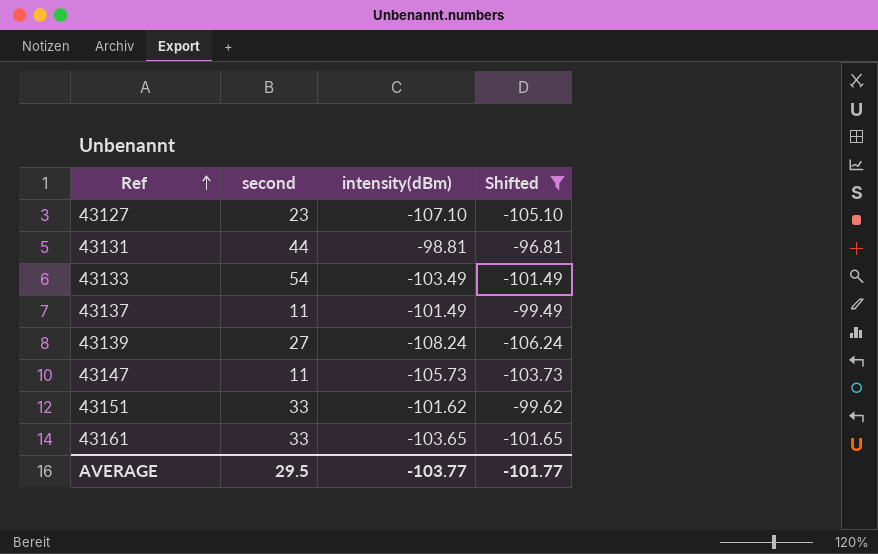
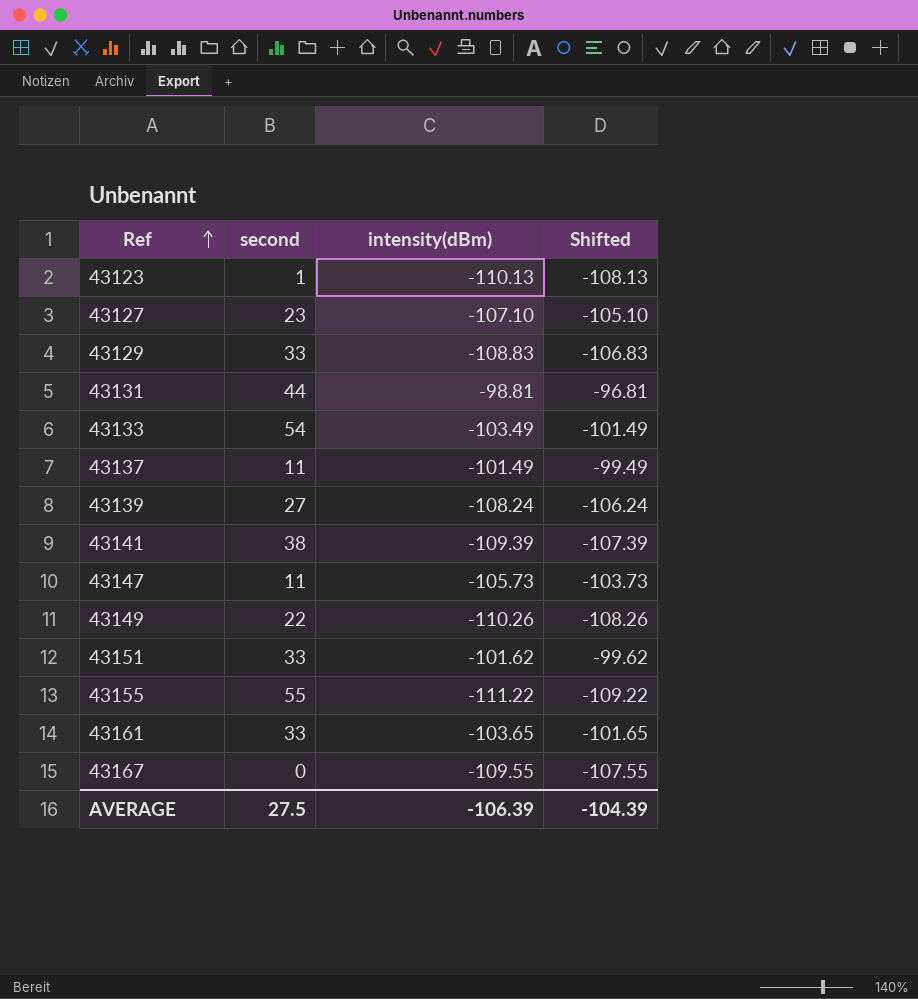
filter: Shifted >= -106.24 -> none
AVERAGE | second: 29.5 -> 27.5
AVERAGE | intensity(dBm): -103.77 -> -106.39
AVERAGE | Shifted: -101.77 -> -104.39

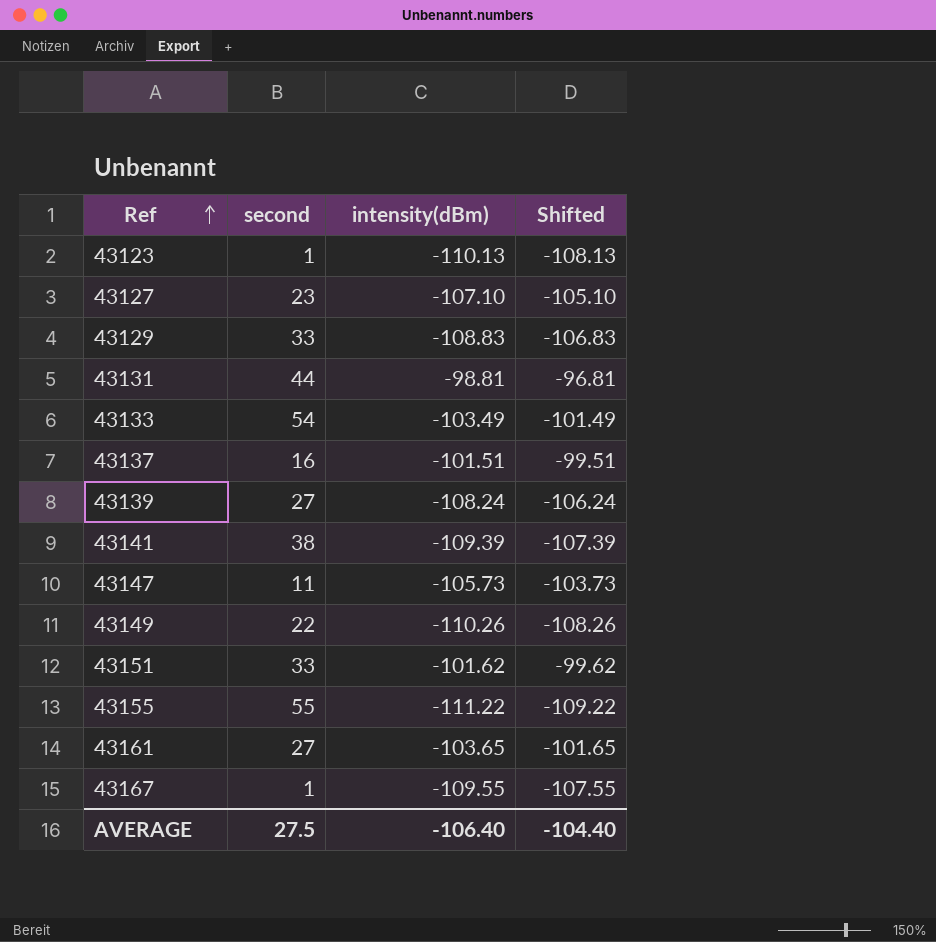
43137 | second: 11 -> 16
43137 | intensity(dBm): -101.49 -> -101.51
43137 | Shifted: -99.49 -> -99.51
43161 | second: 33 -> 27
43167 | second: 0 -> 1
AVERAGE | intensity(dBm): -106.39 -> -106.40
AVERAGE | Shifted: -104.39 -> -104.40

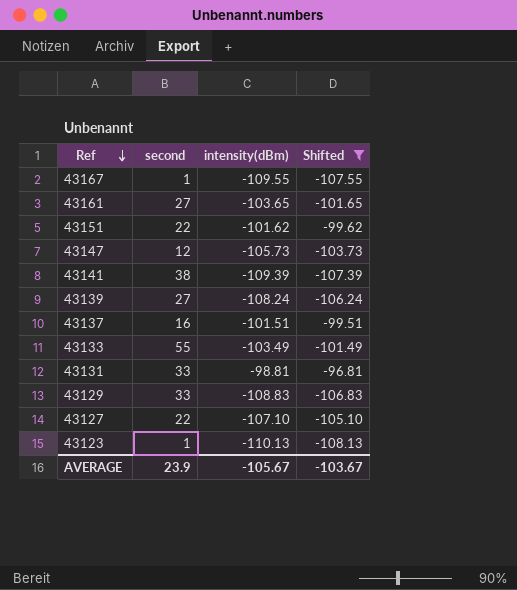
filter: none -> Shifted >= -108.13
row order: Ref ascending -> Ref descending
43151 | second: 33 -> 22
43147 | second: 11 -> 12
43133 | second: 54 -> 55
43131 | second: 44 -> 33
43127 | second: 23 -> 22
AVERAGE | second: 27.5 -> 23.9
AVERAGE | intensity(dBm): -106.40 -> -105.67
AVERAGE | Shifted: -104.40 -> -103.67

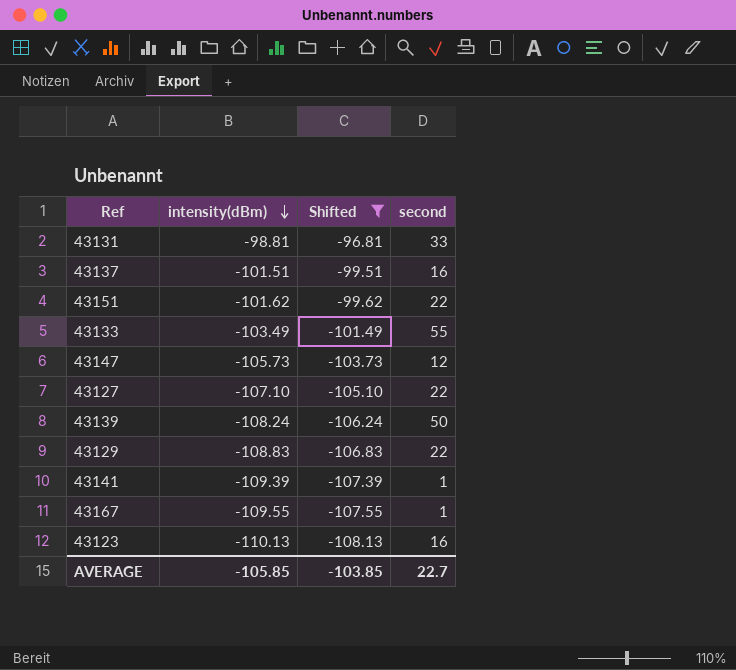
row order: Ref descending -> intensity(dBm) descending
column second | position: 2 -> 4
row 43161: 27 | -103.65 | -101.65 -> none
43139 | second: 27 -> 50
43129 | second: 33 -> 22
43141 | second: 38 -> 1
43123 | second: 1 -> 16
AVERAGE | intensity(dBm): -105.67 -> -105.85
AVERAGE | Shifted: -103.67 -> -103.85
AVERAGE | second: 23.9 -> 22.7

